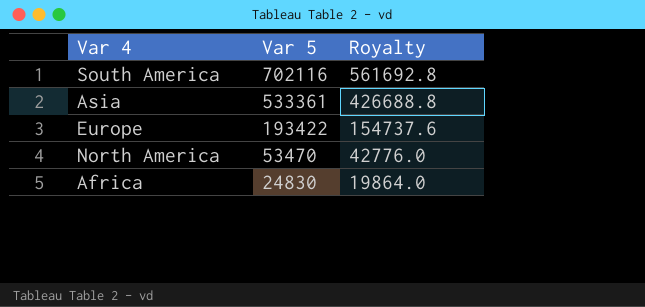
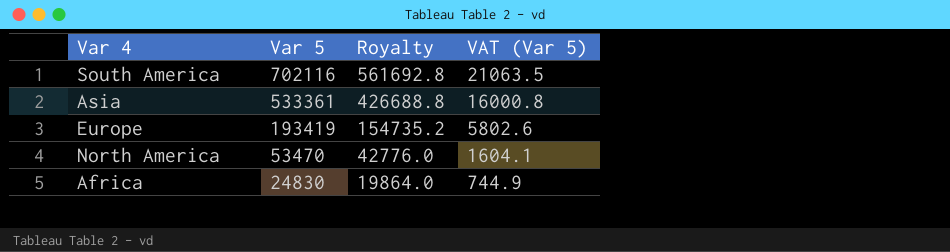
column VAT (Var 5) | formula: none -> [Var 5] * 0.03
Europe | Var 5: 193422 -> 193419
Europe | Royalty: 154737.6 -> 154735.2

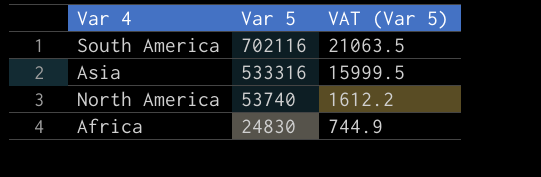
column Royalty | formula: [Var 5] * 0.8 -> none
row Europe: 193419 | 154735.2 | 5802.6 -> none
Asia | Var 5: 533361 -> 533316
Asia | VAT (Var 5): 16000.8 -> 15999.5
North America | Var 5: 53470 -> 53740
North America | VAT (Var 5): 1604.1 -> 1612.2

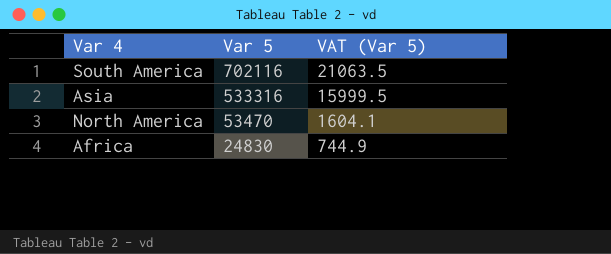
North America | Var 5: 53740 -> 53470
North America | VAT (Var 5): 1612.2 -> 1604.1

